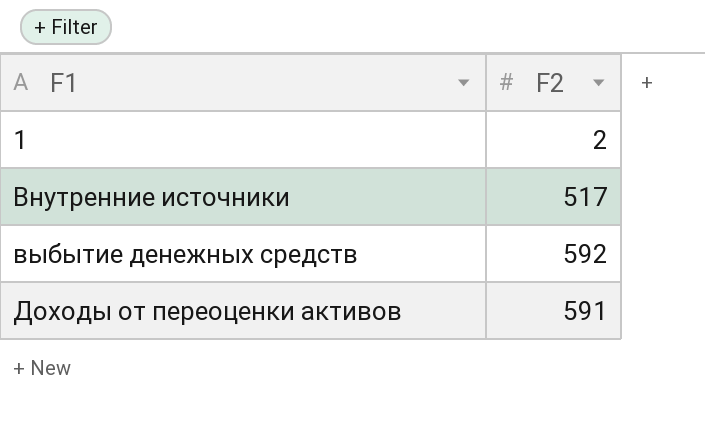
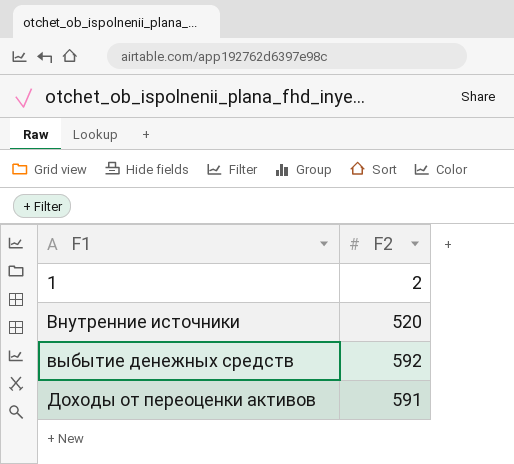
Внутренние источники | F2: 517 -> 520

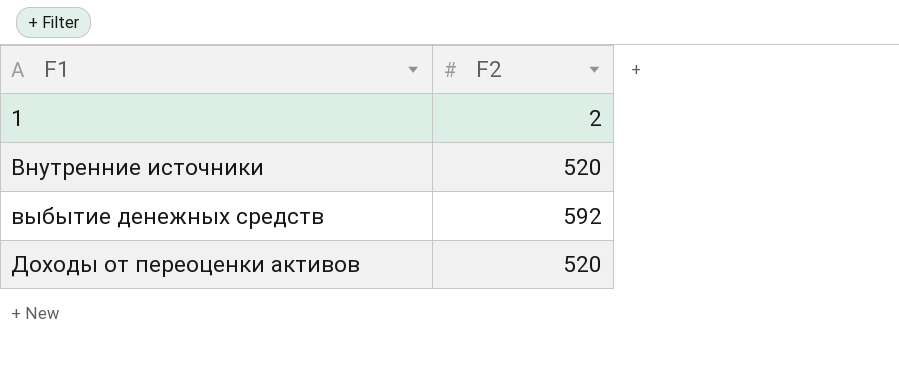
Доходы от переоценки активов | F2: 591 -> 520

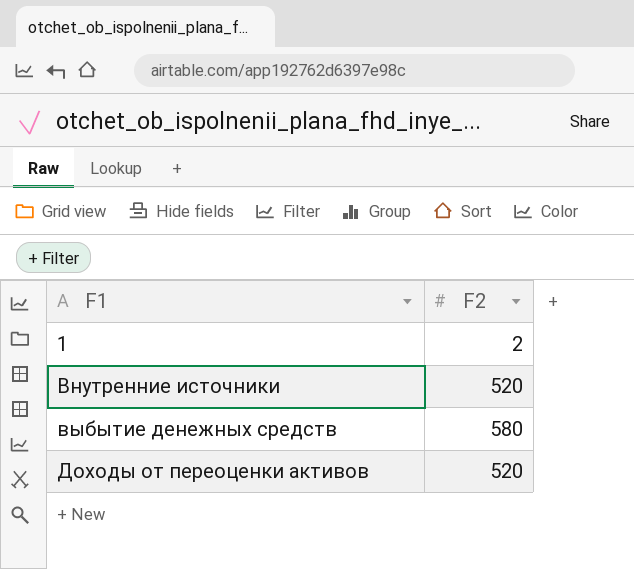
выбытие денежных средств | F2: 592 -> 580

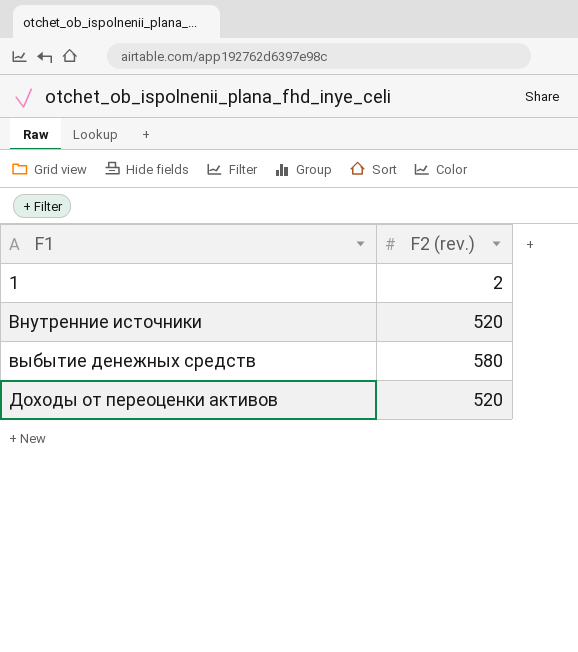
column name: F2 -> F2 (rev.)

